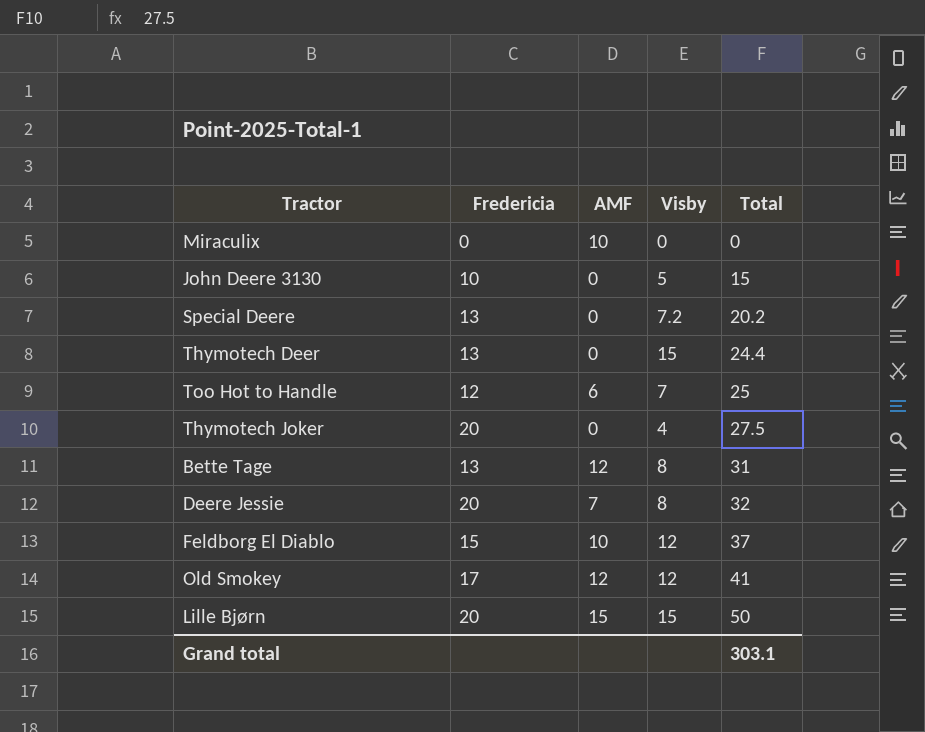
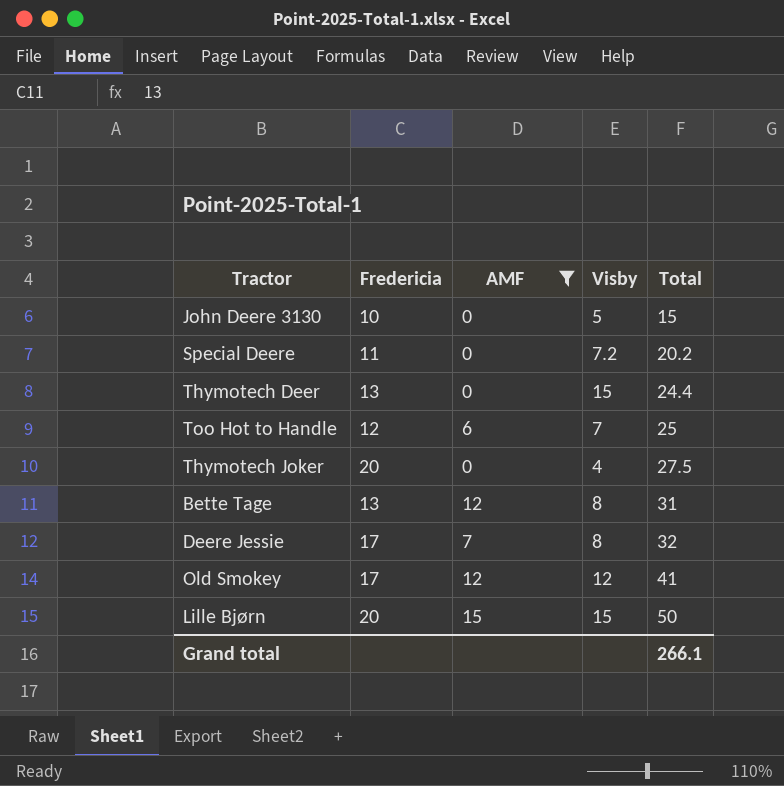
filter: none -> AMF != 10
Special Deere | Fredericia: 13 -> 11
Deere Jessie | Fredericia: 20 -> 17
Grand total | Total: 303.1 -> 266.1

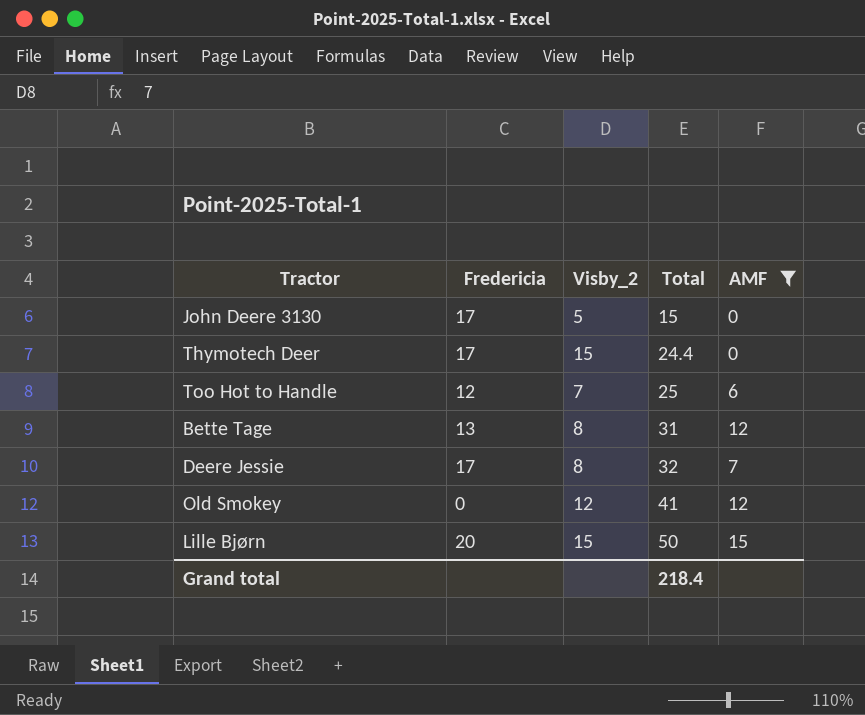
column name: Visby -> Visby_2
column AMF | position: 3 -> 5
row Special Deere: 11 | 0 | 7.2 | 20.2 -> none
row Thymotech Joker: 20 | 0 | 4 | 27.5 -> none
John Deere 3130 | Fredericia: 10 -> 17
Thymotech Deer | Fredericia: 13 -> 17
Old Smokey | Fredericia: 17 -> 0
Grand total | Total: 266.1 -> 218.4

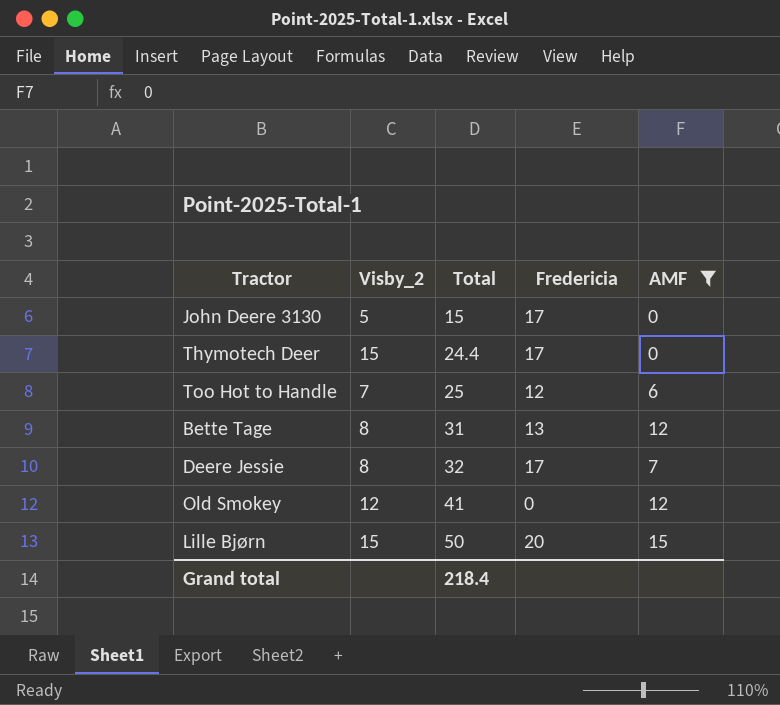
column Fredericia | position: 2 -> 4

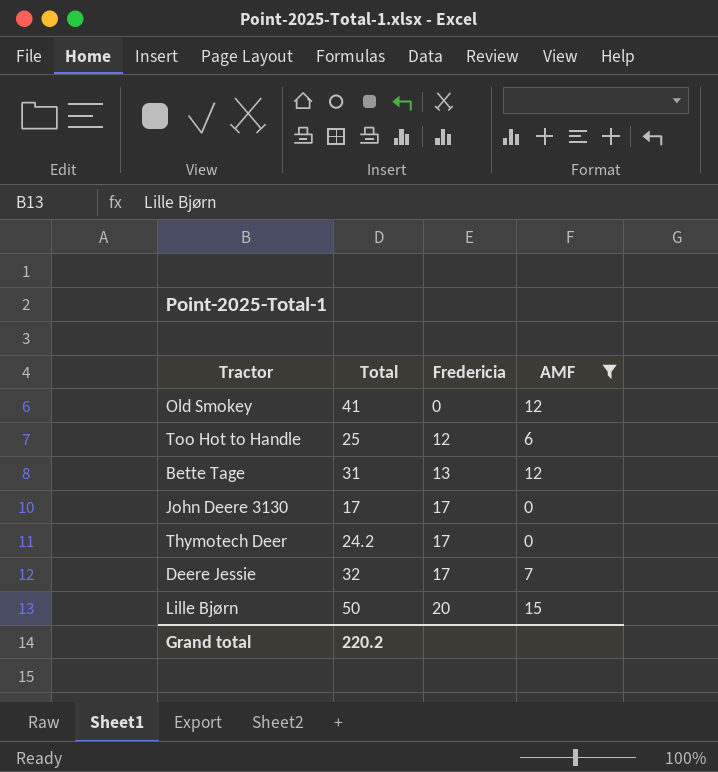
row order: Total ascending -> Fredericia ascending
column Visby_2 | position: 2 -> none
John Deere 3130 | Total: 15 -> 17
Thymotech Deer | Total: 24.4 -> 24.2
Grand total | Total: 218.4 -> 220.2

